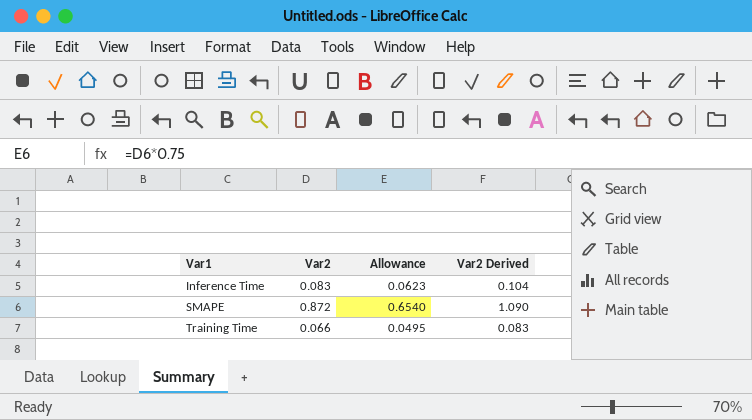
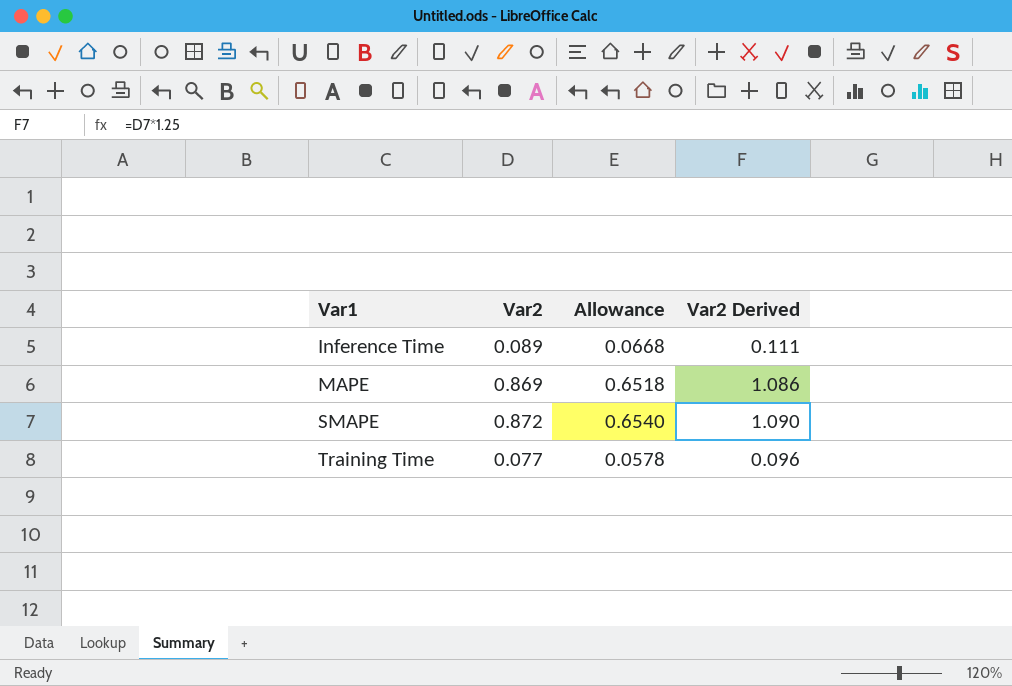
Inference Time | Var2: 0.083 -> 0.089
Inference Time | Allowance: 0.0623 -> 0.0668
Inference Time | Var2 Derived: 0.104 -> 0.111
row MAPE: none -> 0.869 | 0.6518 | 1.086
Training Time | Var2: 0.066 -> 0.077
Training Time | Allowance: 0.0495 -> 0.0578
Training Time | Var2 Derived: 0.083 -> 0.096

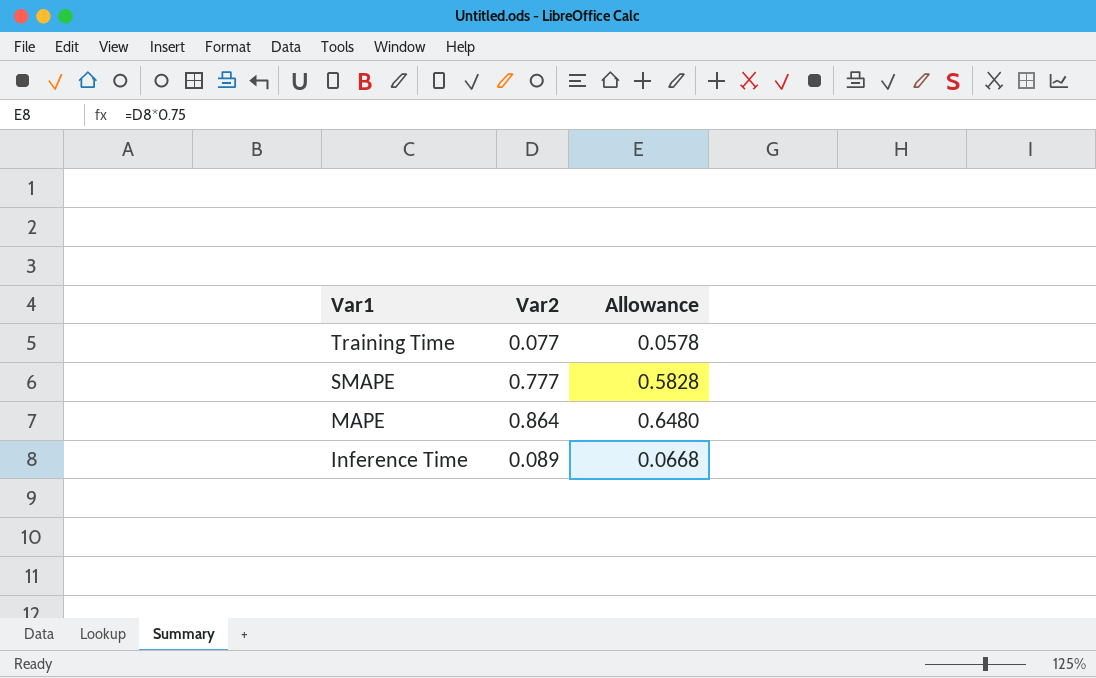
row order: Var1 ascending -> Var1 descending
column Var2 Derived | formula: [Var2] * 1.25 -> none
SMAPE | Var2: 0.872 -> 0.777
SMAPE | Allowance: 0.6540 -> 0.5828
MAPE | Var2: 0.869 -> 0.864
MAPE | Allowance: 0.6518 -> 0.6480

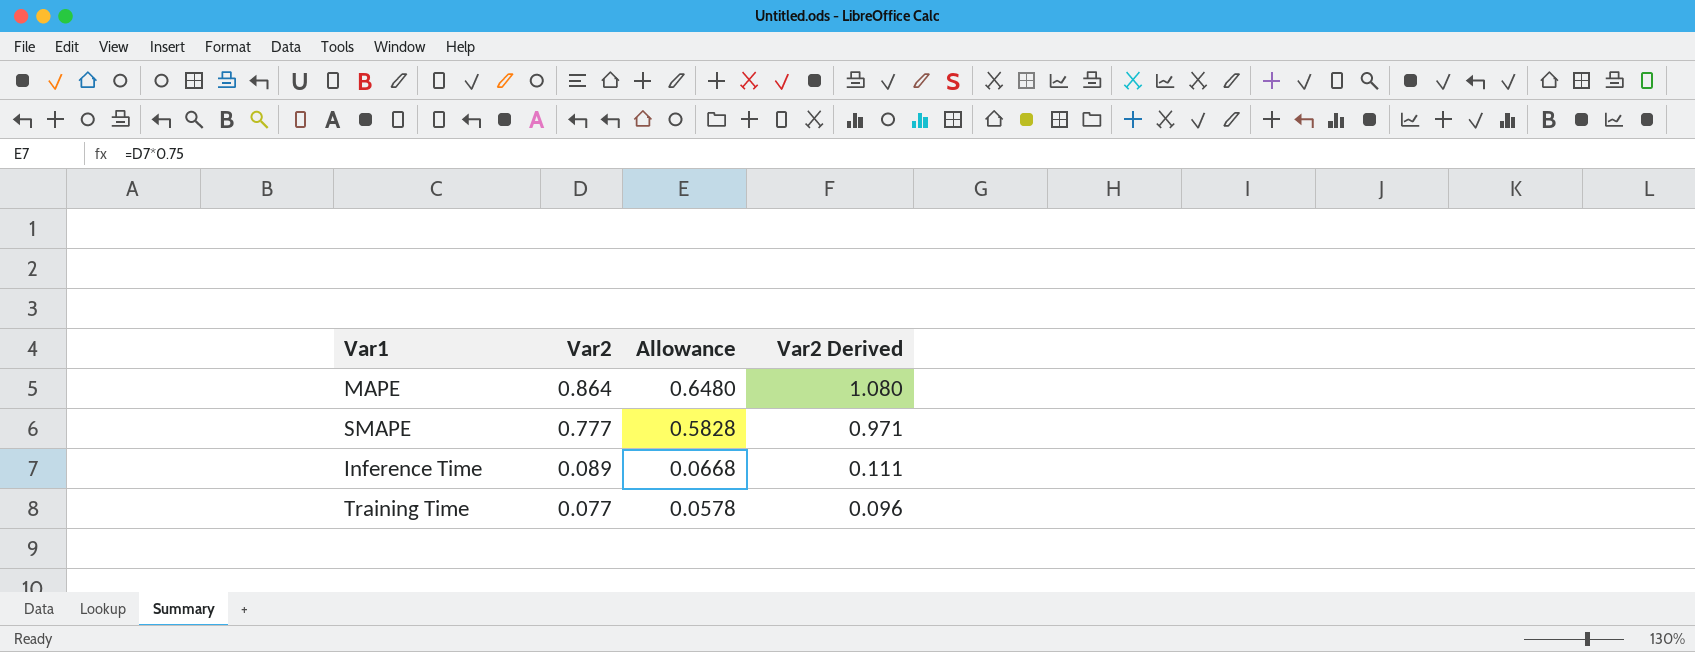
row order: Var1 descending -> Var2 descending
column Var2 Derived | formula: none -> [Var2] * 1.25

